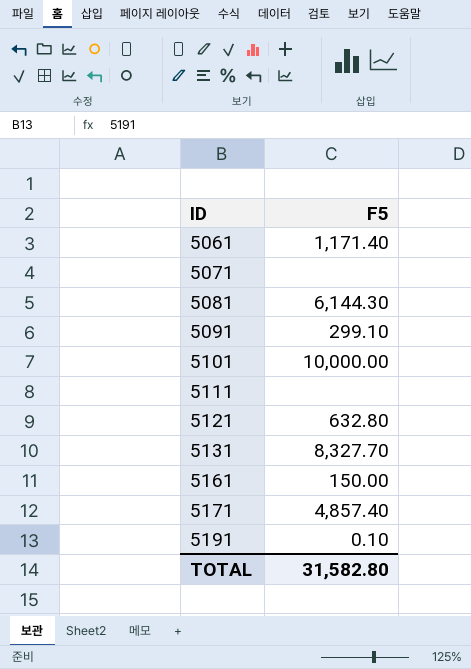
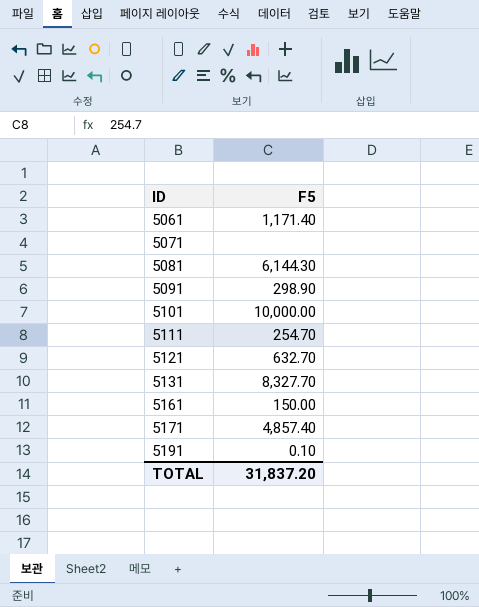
5091 | F5: 299.10 -> 298.90
5111 | F5: none -> 254.70
5121 | F5: 632.80 -> 632.70
TOTAL | F5: 31,582.80 -> 31,837.20

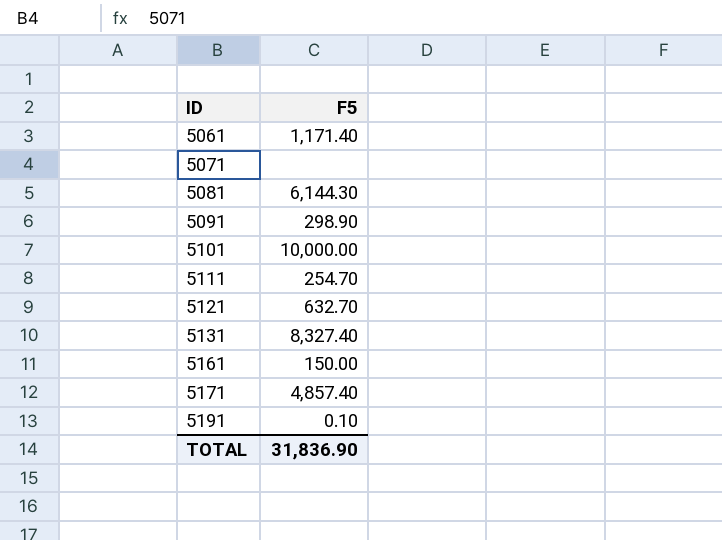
5131 | F5: 8,327.70 -> 8,327.40
TOTAL | F5: 31,837.20 -> 31,836.90

